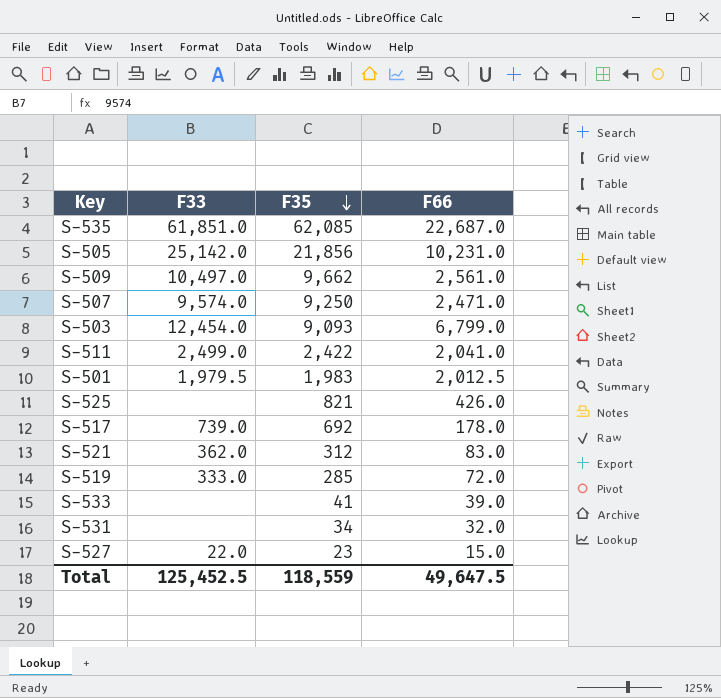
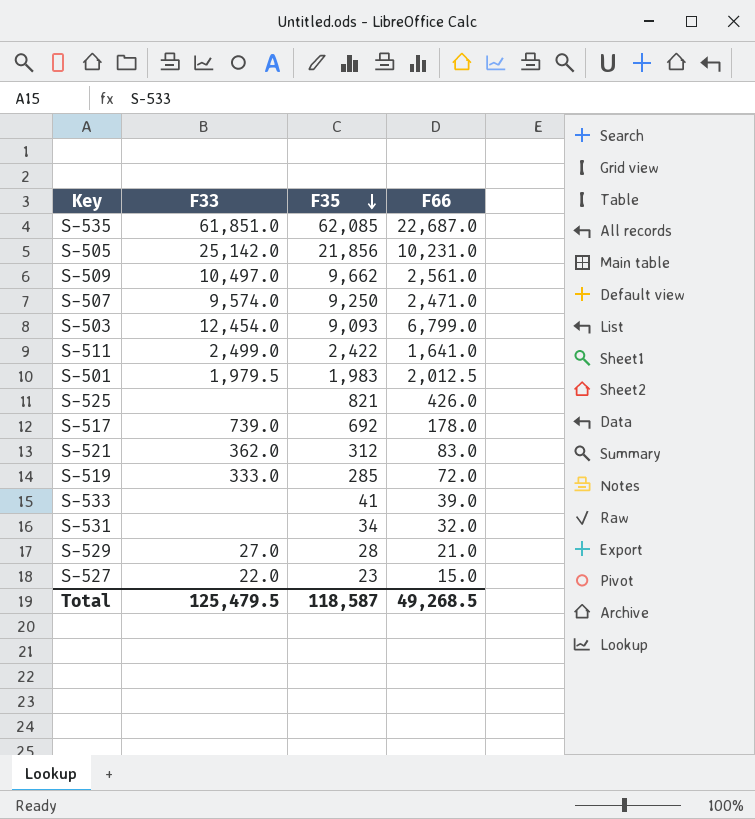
S-511 | F66: 2,041.0 -> 1,641.0
row S-529: none -> 27.0 | 28 | 21.0
Total | F33: 125,452.5 -> 125,479.5
Total | F35: 118,559 -> 118,587
Total | F66: 49,647.5 -> 49,268.5

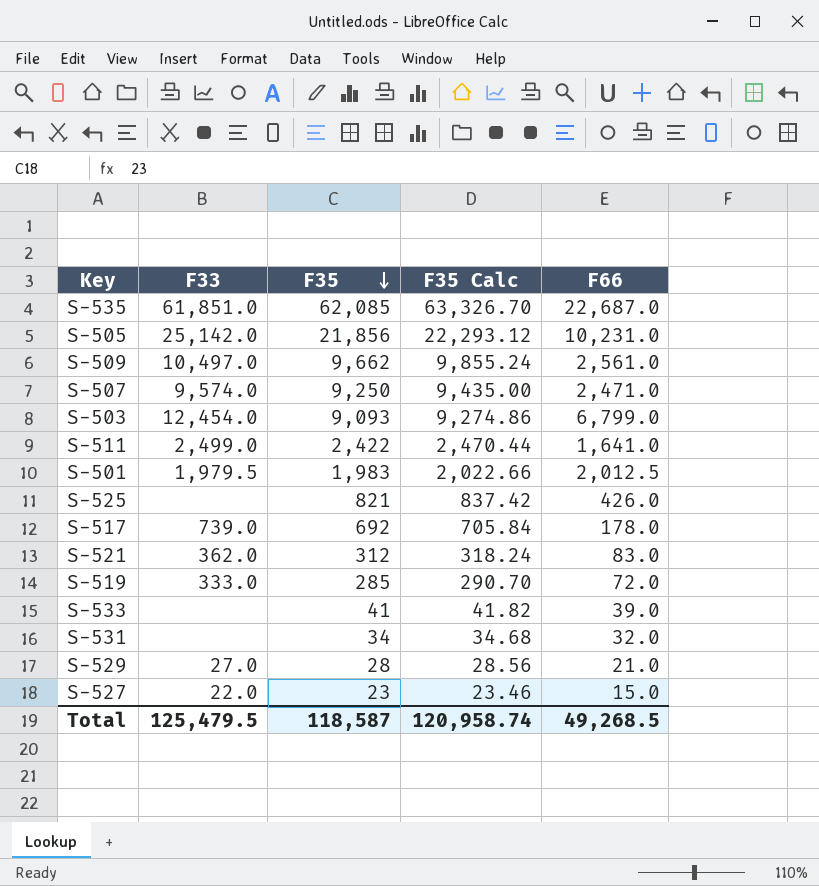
column F35 Calc | formula: none -> [F35] * 1.02

